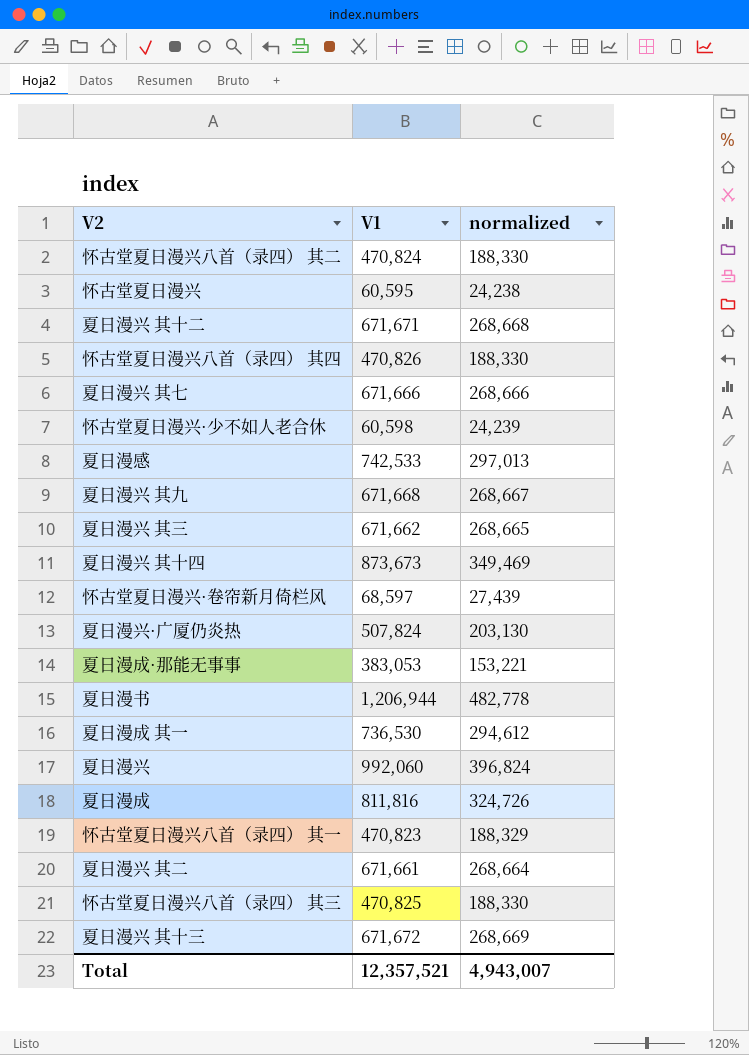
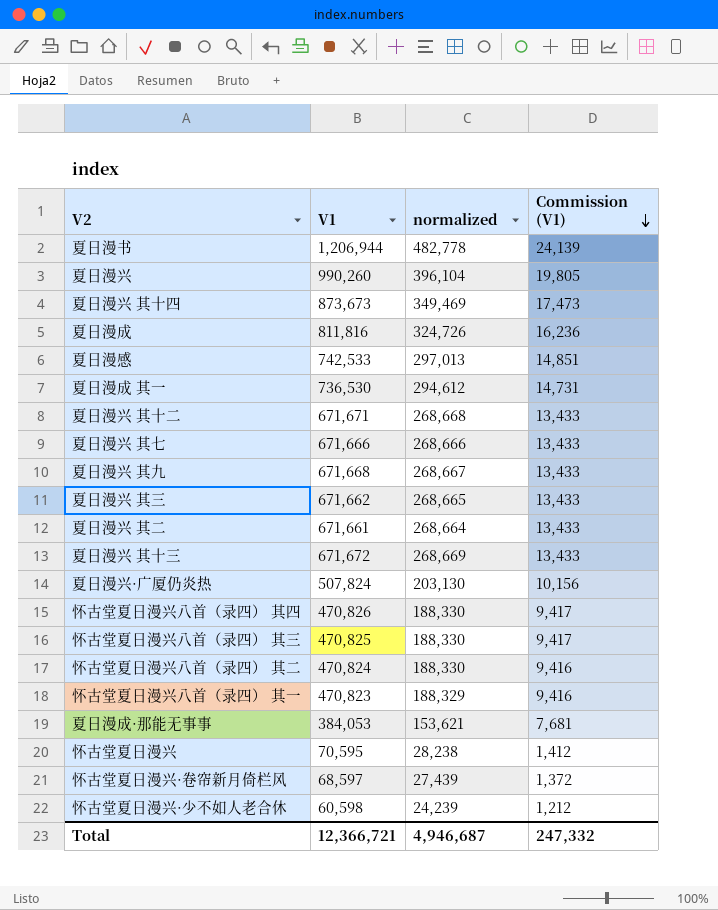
row order: none -> Commission (V1) descending
column Commission (V1) | formula: none -> [V1] * 0.02
夏日漫兴 | V1: 992,060 -> 990,260
夏日漫兴 | normalized: 396,824 -> 396,104
夏日漫成·那能无事事 | V1: 383,053 -> 384,053
夏日漫成·那能无事事 | normalized: 153,221 -> 153,621
怀古堂夏日漫兴 | V1: 60,595 -> 70,595
怀古堂夏日漫兴 | normalized: 24,238 -> 28,238
Total | V1: 12,357,521 -> 12,366,721
Total | normalized: 4,943,007 -> 4,946,687

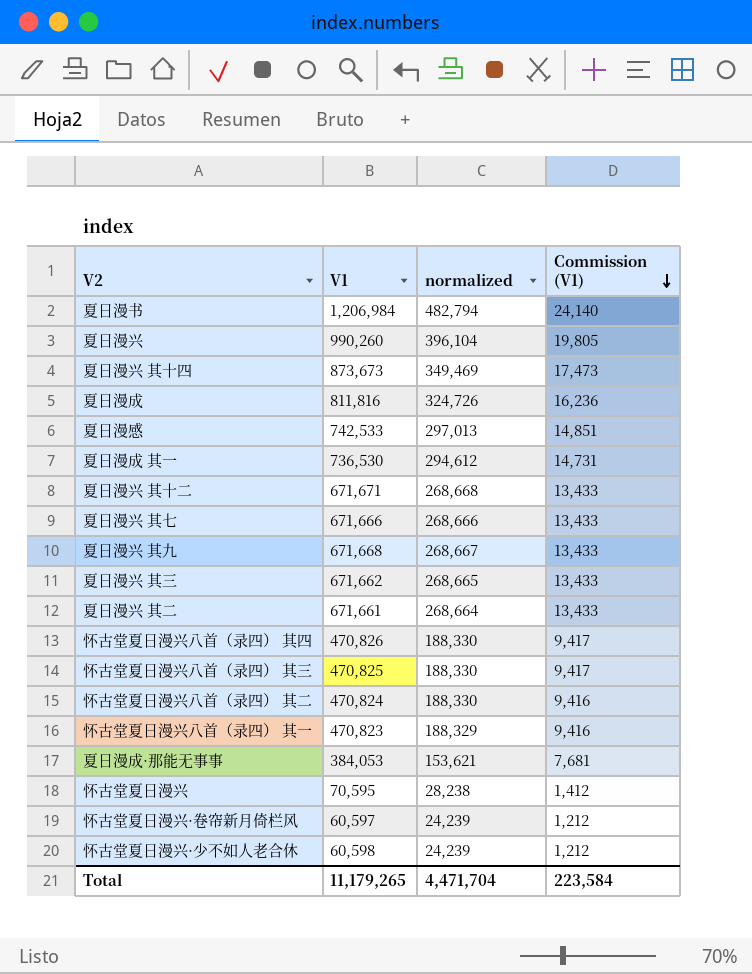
row 夏日漫兴 其十三: 671,672 | 268,669 | 13,433 -> none
row 夏日漫兴·广厦仍炎热: 507,824 | 203,130 | 10,156 -> none
夏日漫书 | V1: 1,206,944 -> 1,206,984
夏日漫书 | normalized: 482,778 -> 482,794
夏日漫书 | Commission (V1): 24,139 -> 24,140
怀古堂夏日漫兴·卷帘新月倚栏风 | V1: 68,597 -> 60,597
怀古堂夏日漫兴·卷帘新月倚栏风 | normalized: 27,439 -> 24,239
怀古堂夏日漫兴·卷帘新月倚栏风 | Commission (V1): 1,372 -> 1,212
Total | V1: 12,366,721 -> 11,179,265
Total | normalized: 4,946,687 -> 4,471,704
Total | Commission (V1): 247,332 -> 223,584

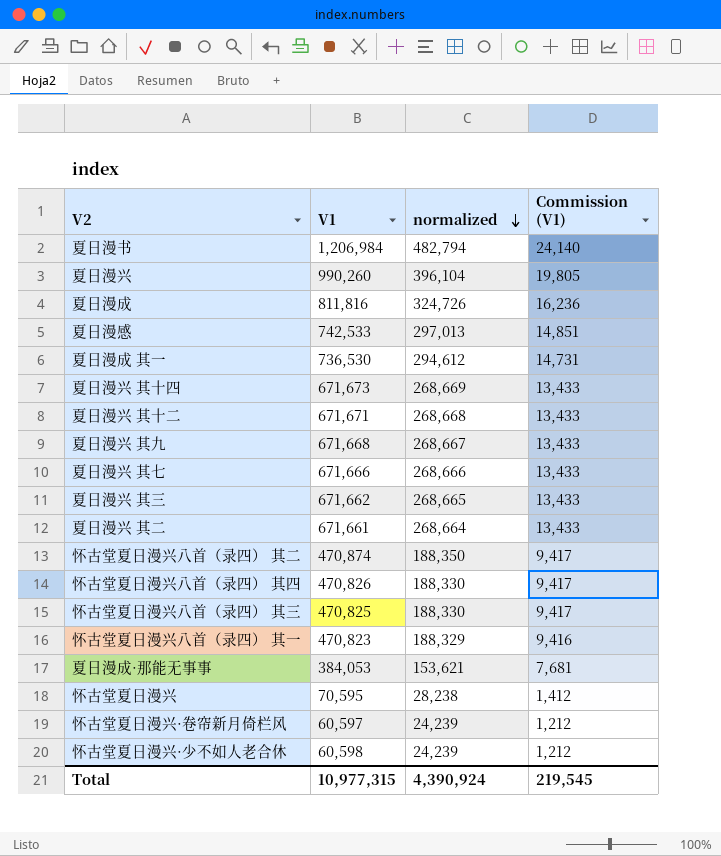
row order: Commission (V1) descending -> normalized descending
夏日漫兴 其十四 | V1: 873,673 -> 671,673
夏日漫兴 其十四 | normalized: 349,469 -> 268,669
夏日漫兴 其十四 | Commission (V1): 17,473 -> 13,433
怀古堂夏日漫兴八首（录四） 其二 | V1: 470,824 -> 470,874
怀古堂夏日漫兴八首（录四） 其二 | normalized: 188,330 -> 188,350
怀古堂夏日漫兴八首（录四） 其二 | Commission (V1): 9,416 -> 9,417
Total | V1: 11,179,265 -> 10,977,315
Total | normalized: 4,471,704 -> 4,390,924
Total | Commission (V1): 223,584 -> 219,545

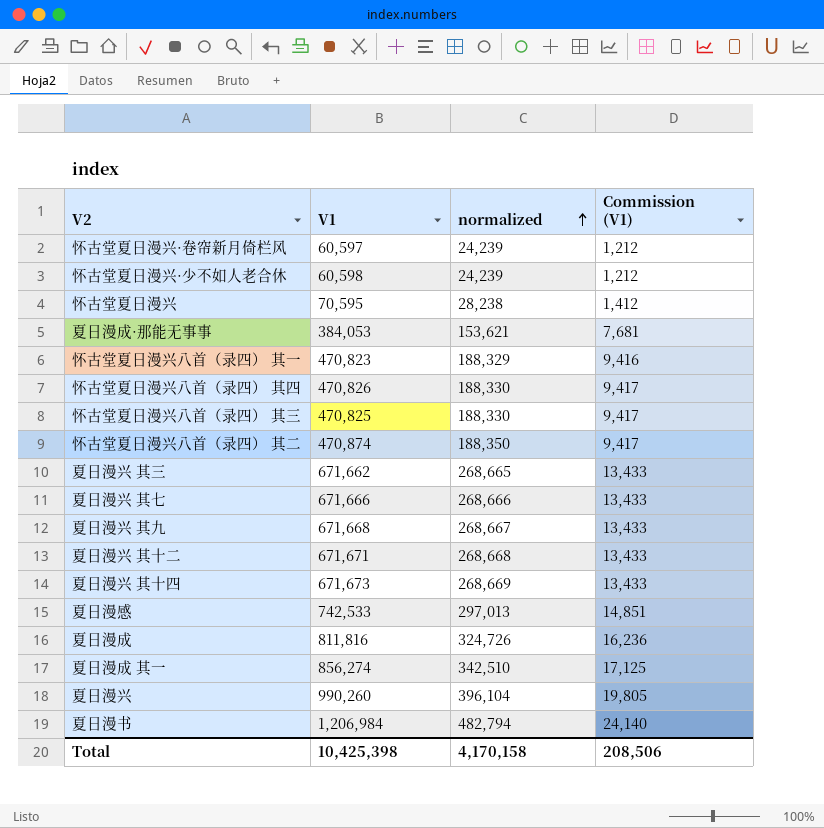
row order: normalized descending -> normalized ascending
row 夏日漫兴 其二: 671,661 | 268,664 | 13,433 -> none
夏日漫成 其一 | V1: 736,530 -> 856,274
夏日漫成 其一 | normalized: 294,612 -> 342,510
夏日漫成 其一 | Commission (V1): 14,731 -> 17,125
Total | V1: 10,977,315 -> 10,425,398
Total | normalized: 4,390,924 -> 4,170,158
Total | Commission (V1): 219,545 -> 208,506

